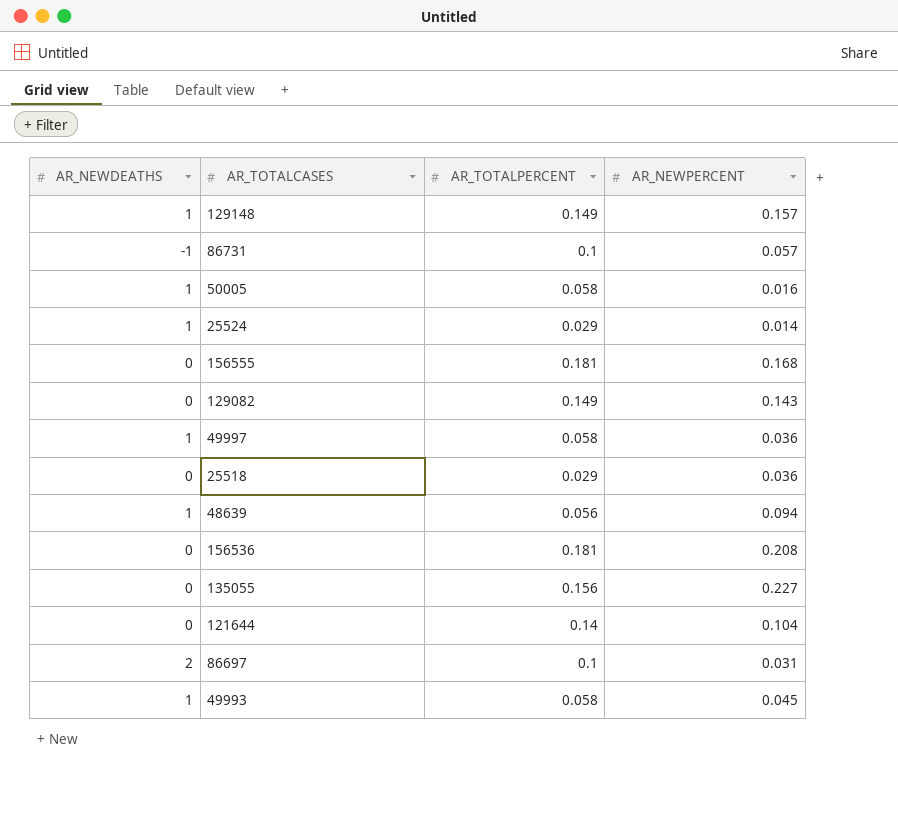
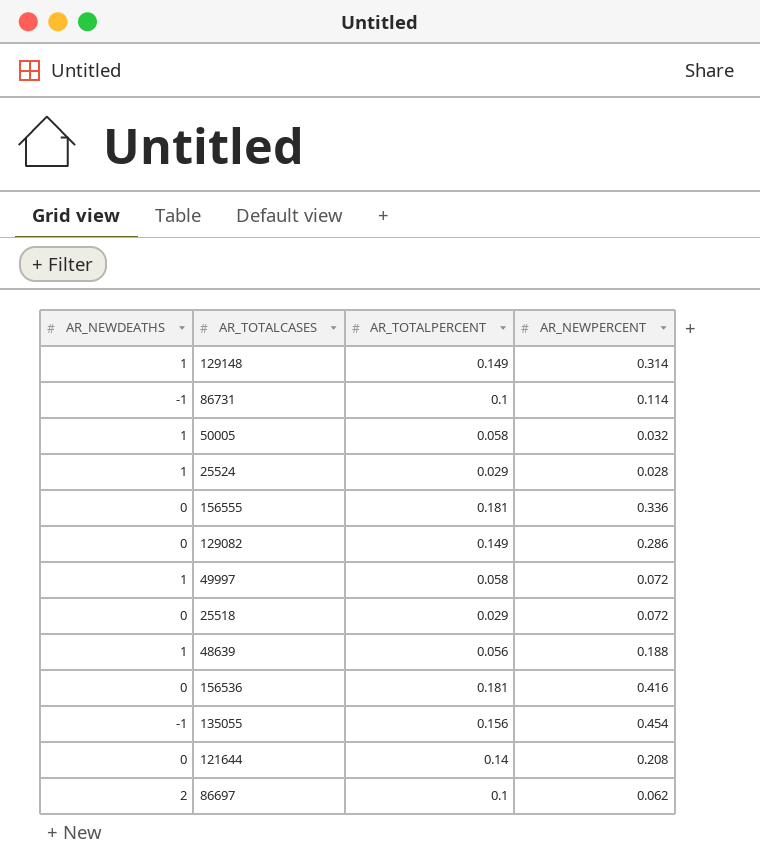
row 49993: 1 | 0.058 | 0.045 -> none
129148 | AR_NEWPERCENT: 0.157 -> 0.314
86731 | AR_NEWPERCENT: 0.057 -> 0.114
50005 | AR_NEWPERCENT: 0.016 -> 0.032
25524 | AR_NEWPERCENT: 0.014 -> 0.028
156555 | AR_NEWPERCENT: 0.168 -> 0.336
129082 | AR_NEWPERCENT: 0.143 -> 0.286
49997 | AR_NEWPERCENT: 0.036 -> 0.072
25518 | AR_NEWPERCENT: 0.036 -> 0.072
48639 | AR_NEWPERCENT: 0.094 -> 0.188
156536 | AR_NEWPERCENT: 0.208 -> 0.416
135055 | AR_NEWDEATHS: 0 -> -1
135055 | AR_NEWPERCENT: 0.227 -> 0.454
121644 | AR_NEWPERCENT: 0.104 -> 0.208
86697 | AR_NEWPERCENT: 0.031 -> 0.062

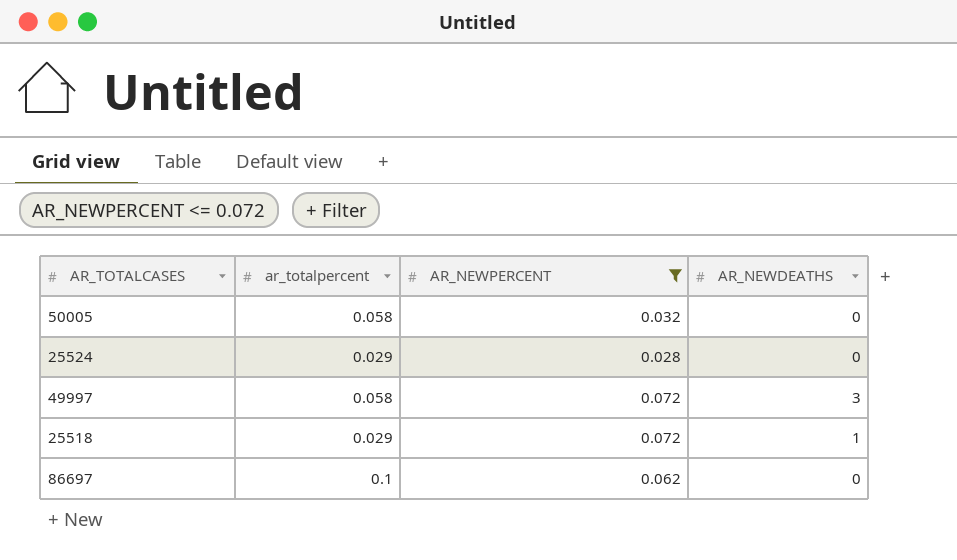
filter: none -> AR_NEWPERCENT <= 0.072
column name: AR_TOTALPERCENT -> ar_totalpercent
column AR_NEWDEATHS | position: 1 -> 4
50005 | AR_NEWDEATHS: 1 -> 0
25524 | AR_NEWDEATHS: 1 -> 0
49997 | AR_NEWDEATHS: 1 -> 3
25518 | AR_NEWDEATHS: 0 -> 1
86697 | AR_NEWDEATHS: 2 -> 0

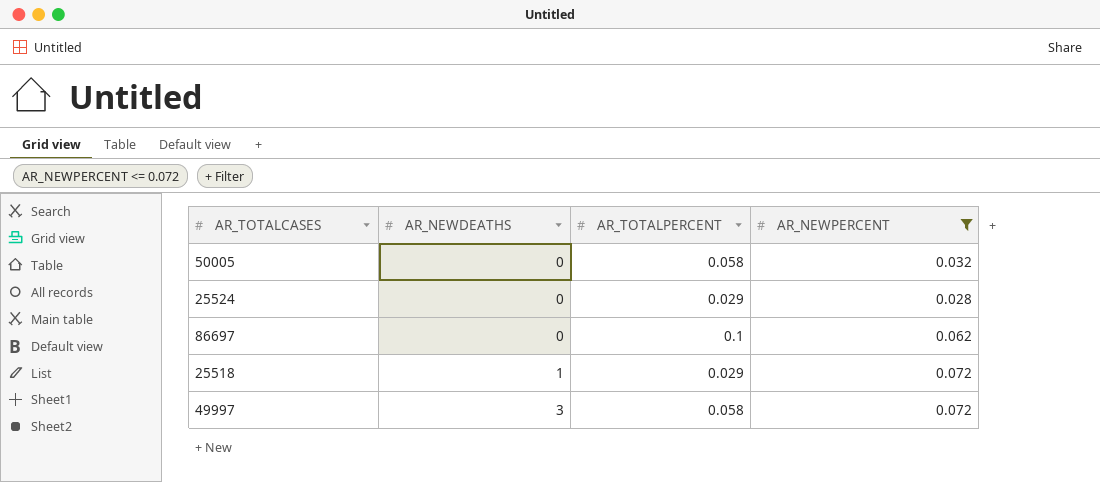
row order: none -> AR_NEWDEATHS ascending
column AR_NEWDEATHS | position: 4 -> 2
column name: ar_totalpercent -> AR_TOTALPERCENT

